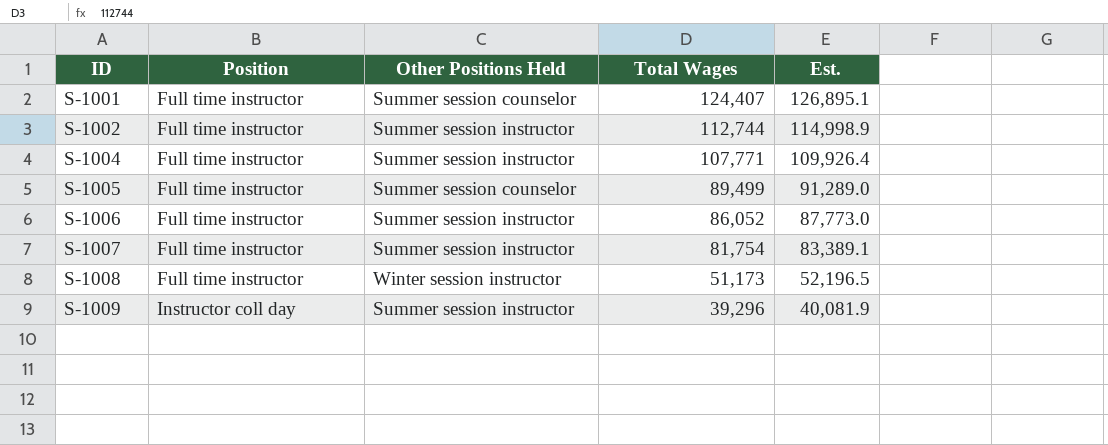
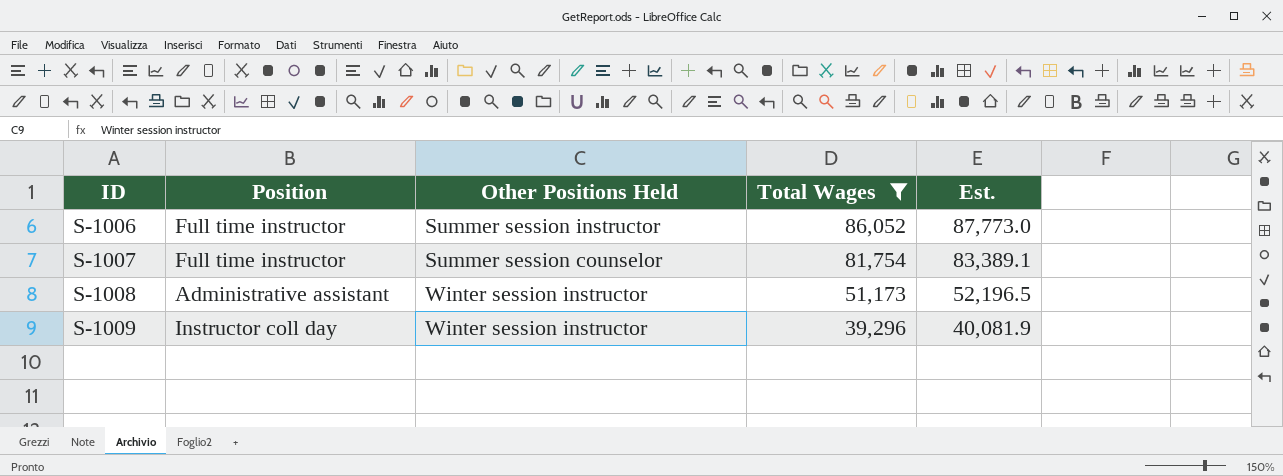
filter: none -> Total Wages <= 86,052
S-1007 | Other Positions Held: Summer session instructor -> Summer session counselor
S-1008 | Position: Full time instructor -> Administrative assistant
S-1009 | Other Positions Held: Summer session instructor -> Winter session instructor

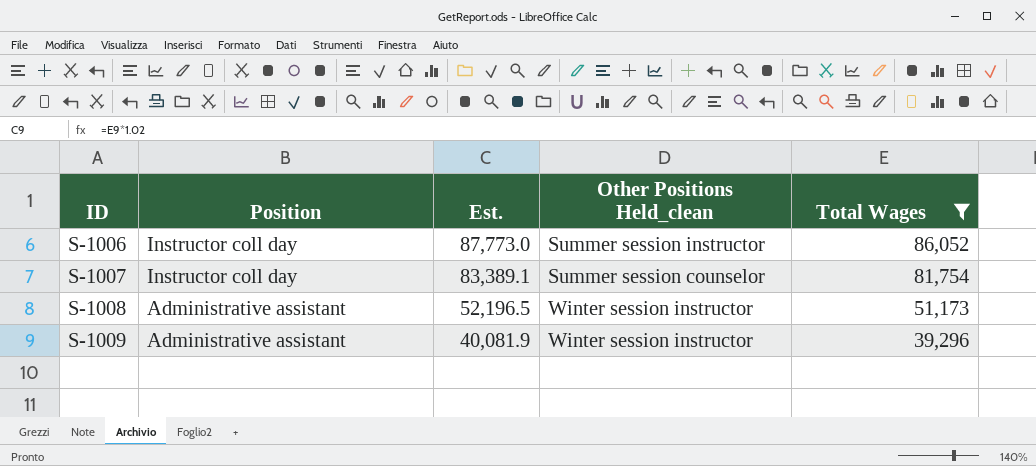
column Est. | position: 5 -> 3
column name: Other Positions Held -> Other Positions Held_clean
S-1006 | Position: Full time instructor -> Instructor coll day
S-1007 | Position: Full time instructor -> Instructor coll day
S-1009 | Position: Instructor coll day -> Administrative assistant

